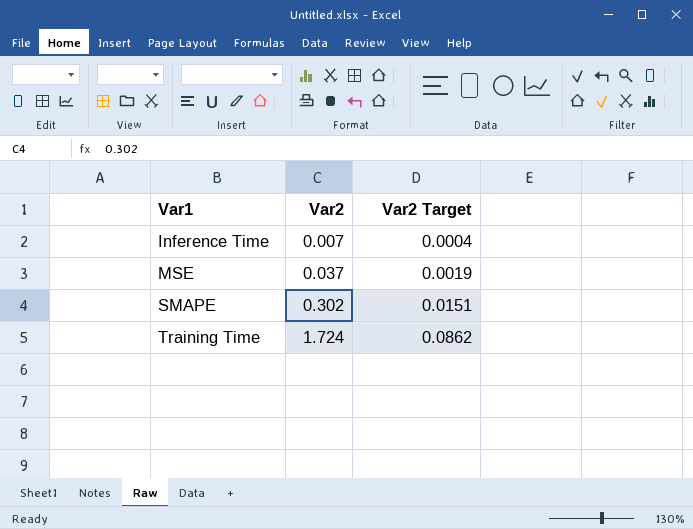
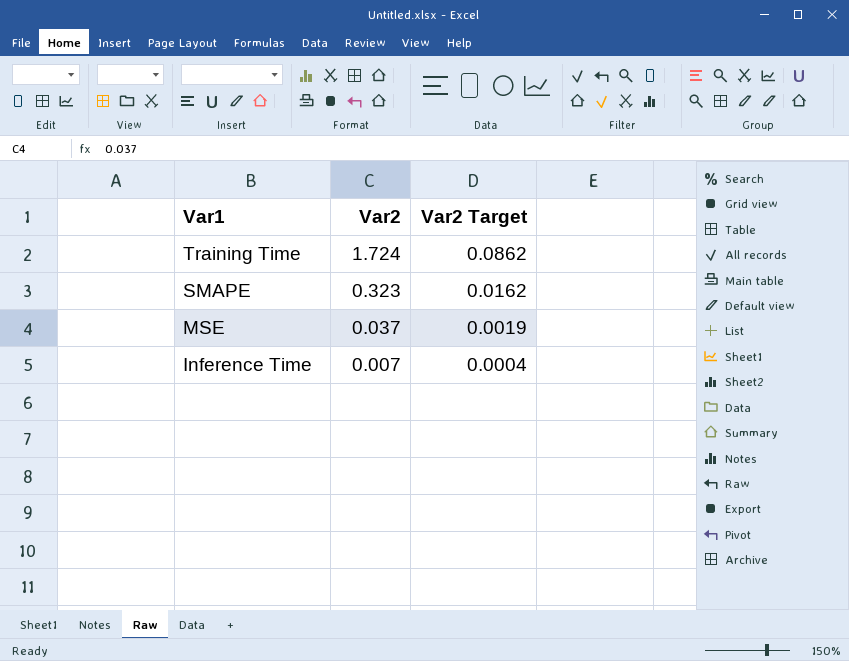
row order: Var1 ascending -> Var1 descending
SMAPE | Var2: 0.302 -> 0.323
SMAPE | Var2 Target: 0.0151 -> 0.0162

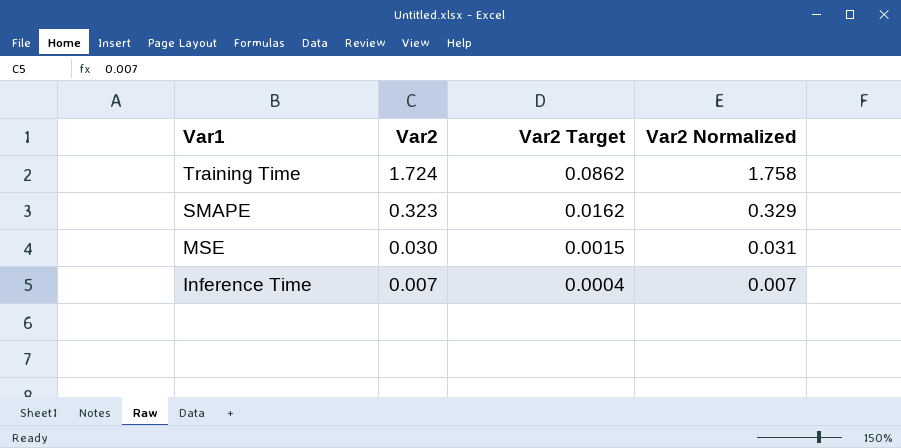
column Var2 Normalized | formula: none -> [Var2] * 1.02
MSE | Var2: 0.037 -> 0.030
MSE | Var2 Target: 0.0019 -> 0.0015

